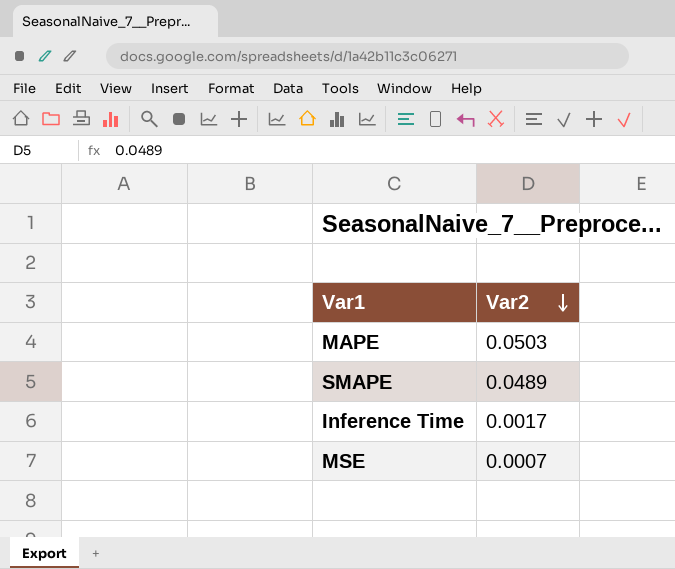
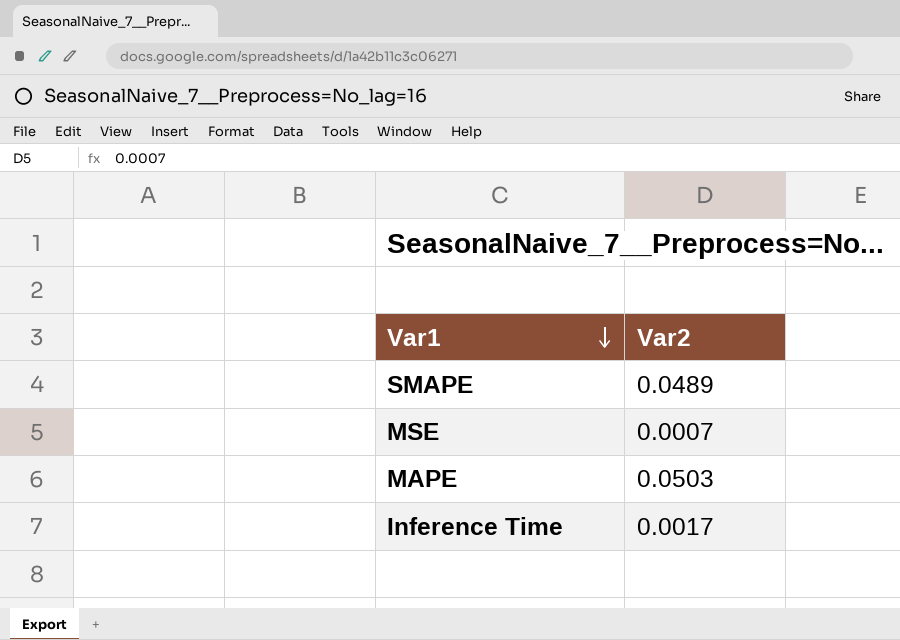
row order: Var2 descending -> Var1 descending

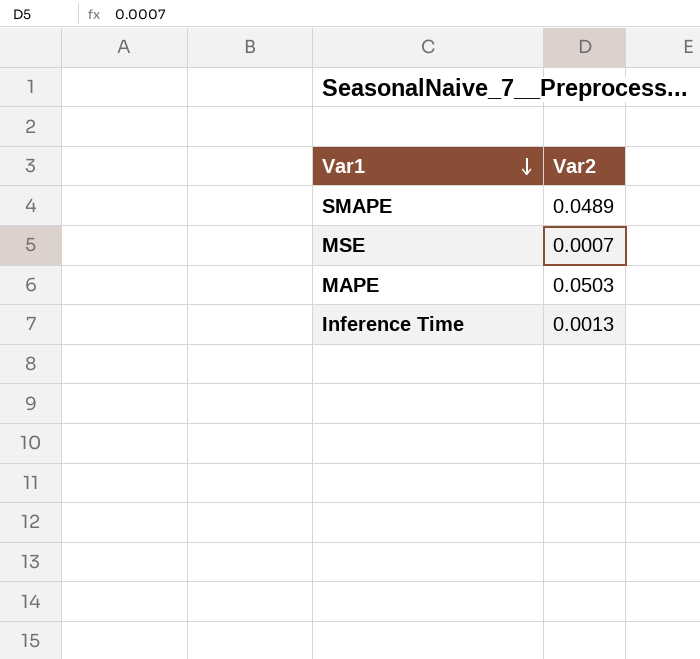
Inference Time | Var2: 0.0017 -> 0.0013

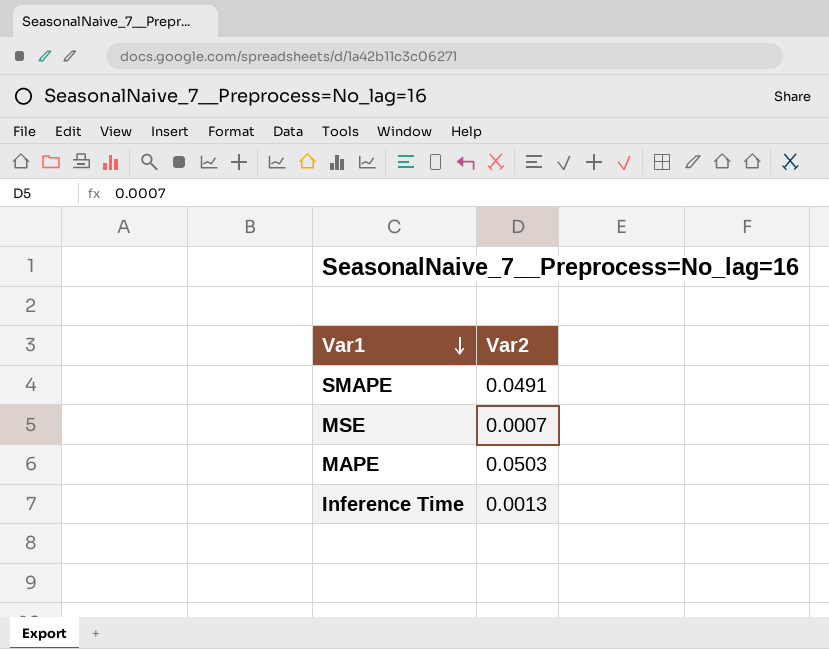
SMAPE | Var2: 0.0489 -> 0.0491

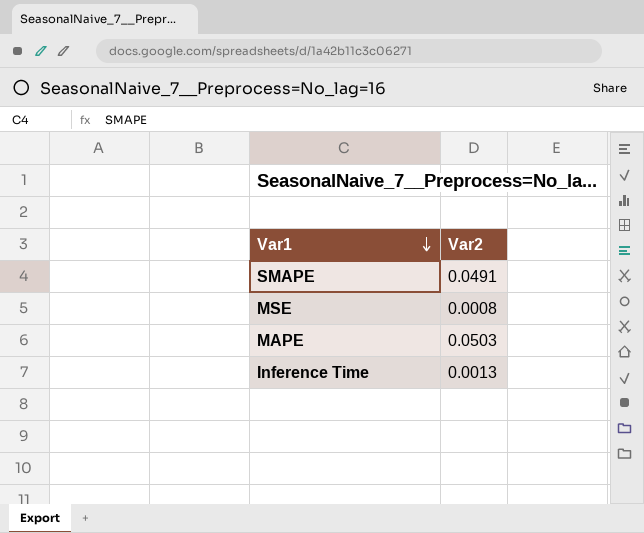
MSE | Var2: 0.0007 -> 0.0008

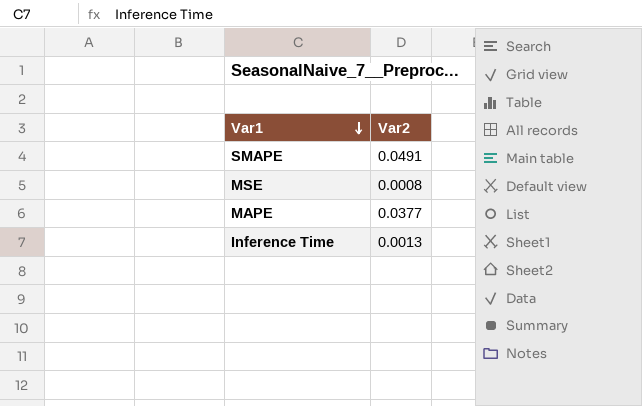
MAPE | Var2: 0.0503 -> 0.0377

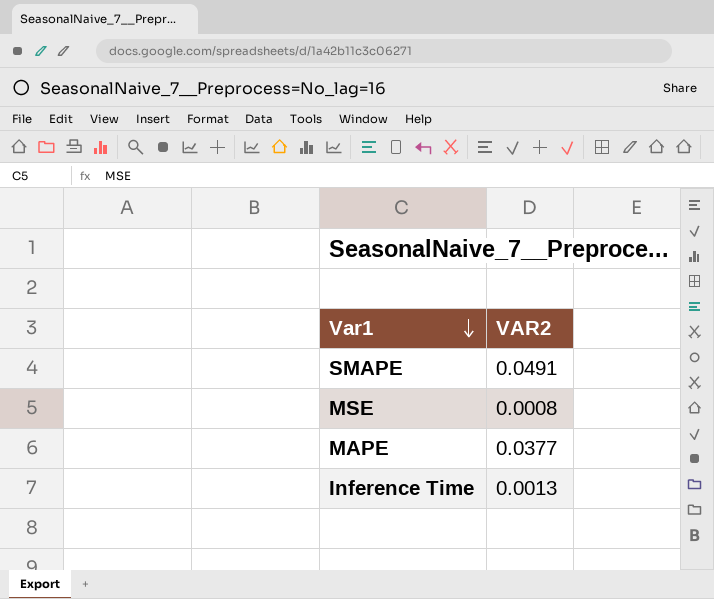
column name: Var2 -> VAR2

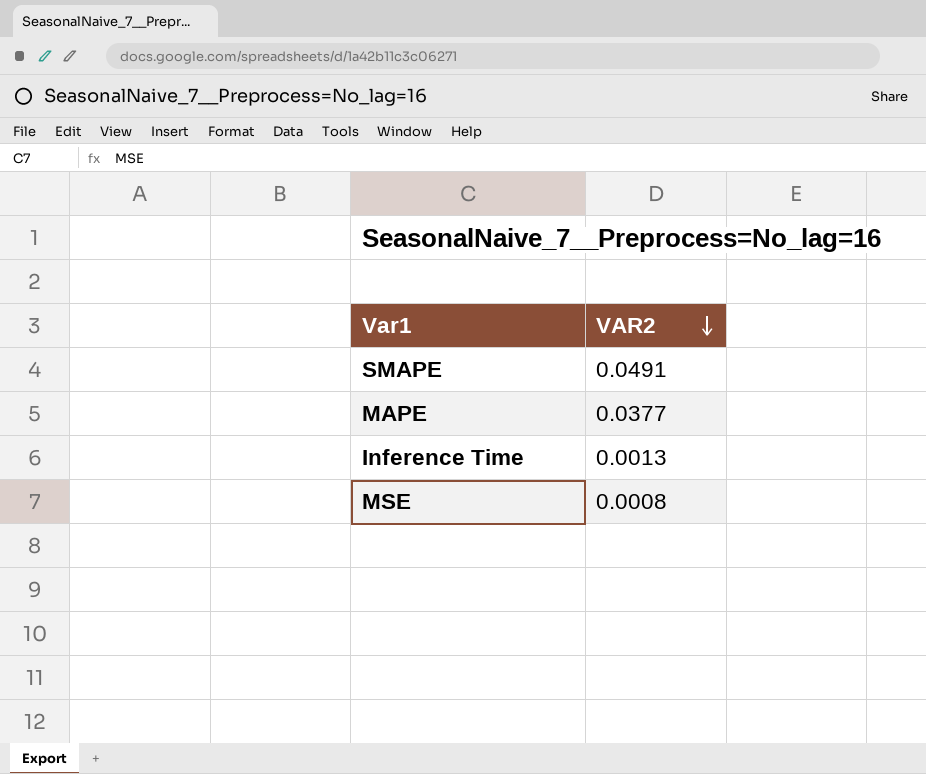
row order: Var1 descending -> VAR2 descending

